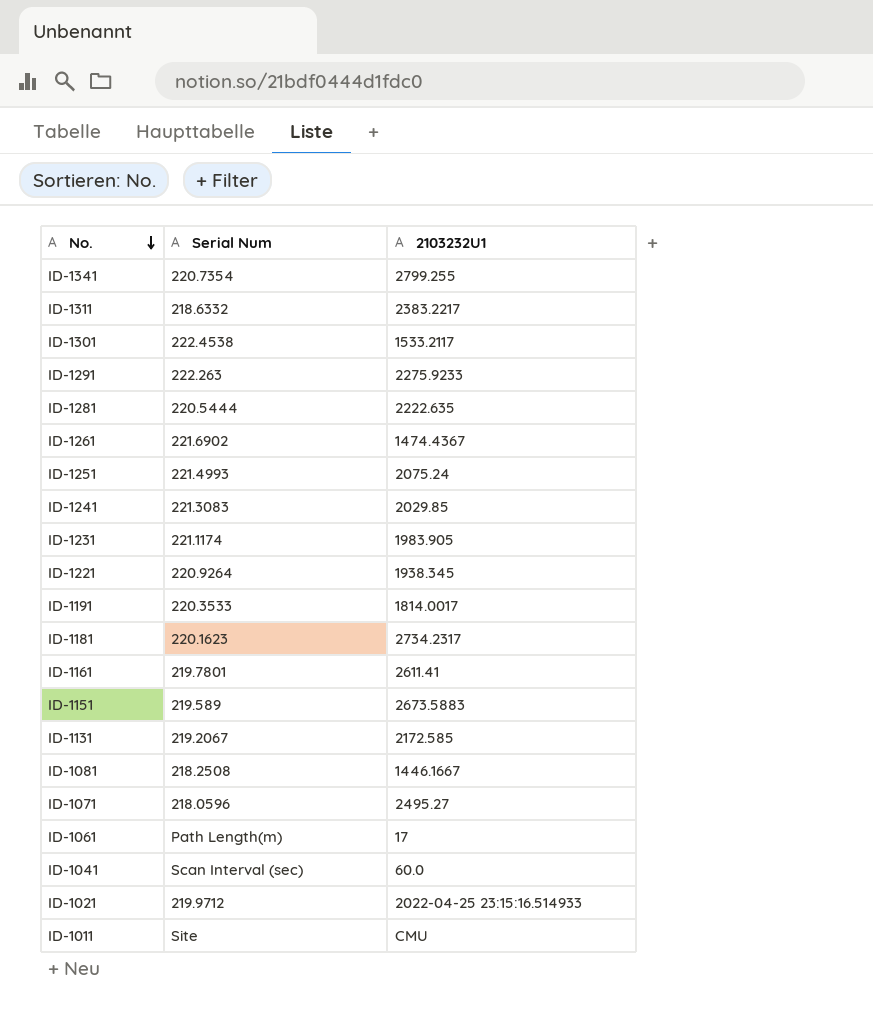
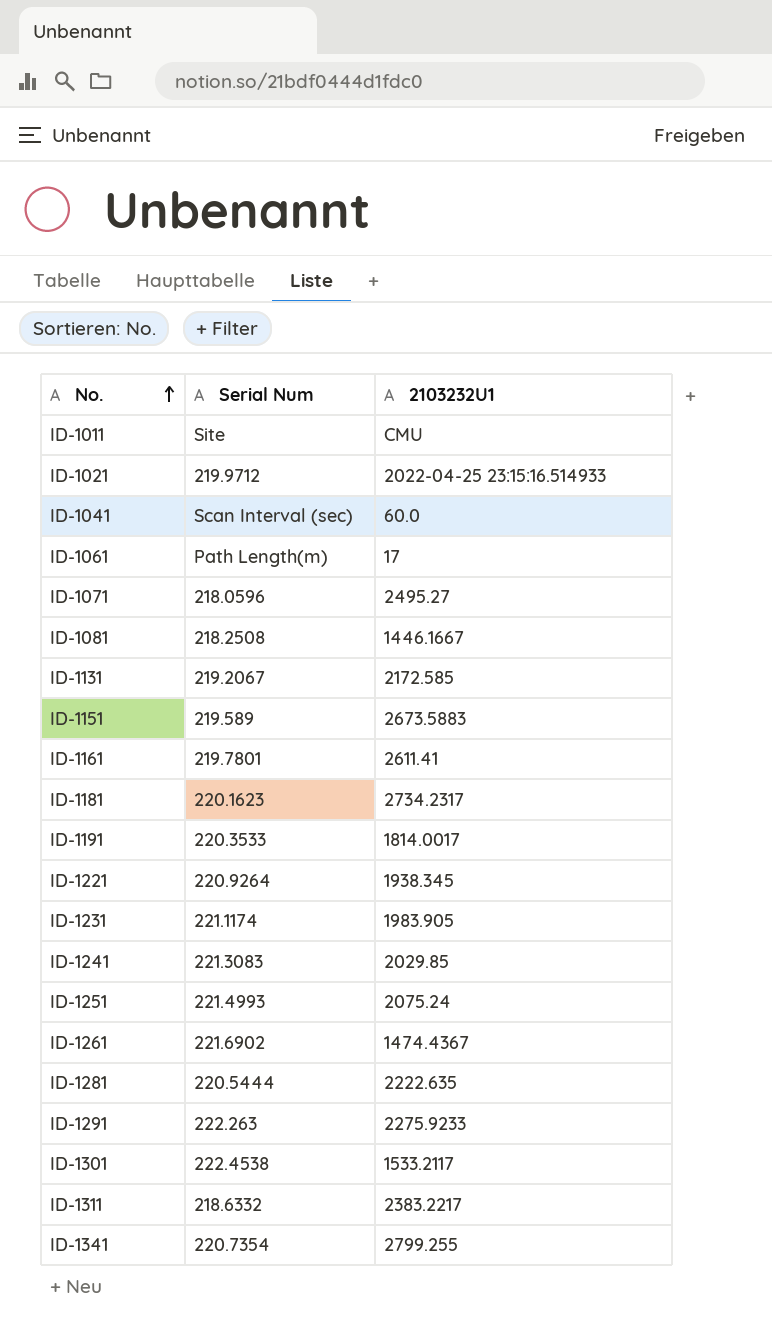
row order: No. descending -> No. ascending

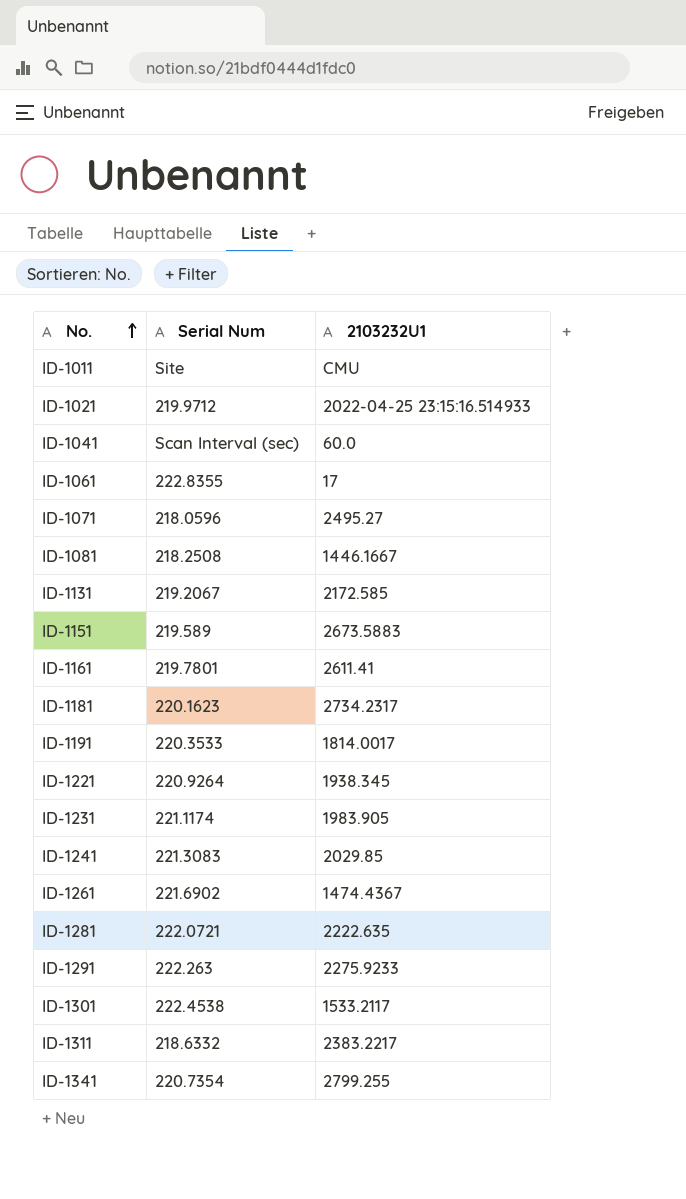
row ID-1251: 221.4993 | 2075.24 -> none
ID-1061 | Serial Num: Path Length(m) -> 222.8355
ID-1281 | Serial Num: 220.5444 -> 222.0721

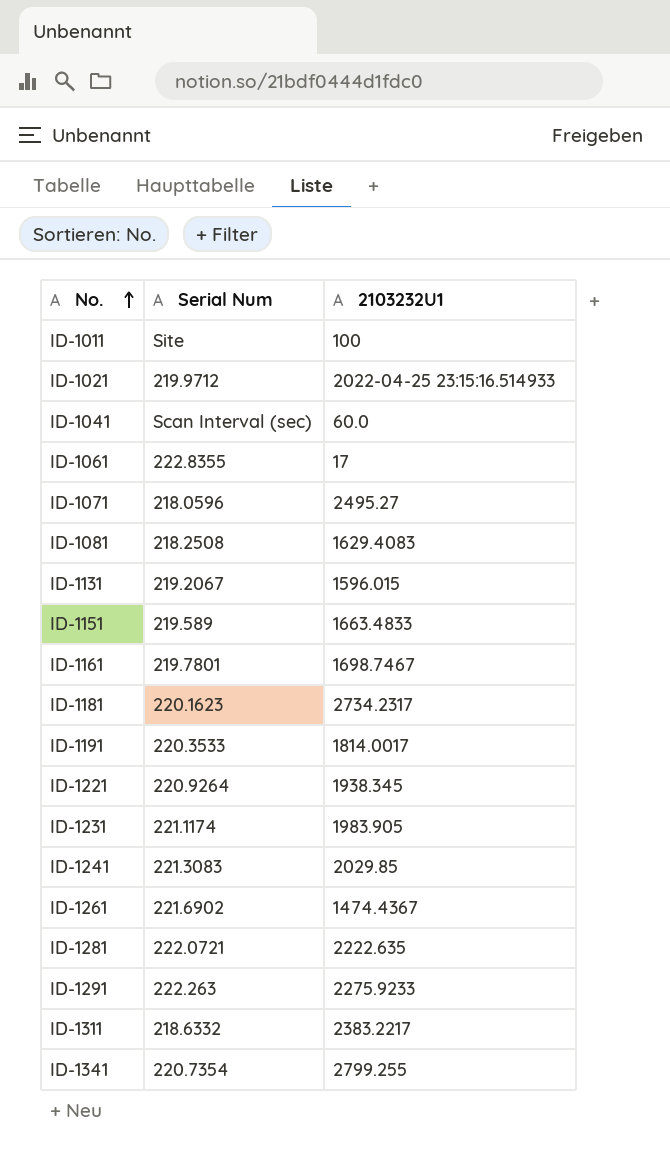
row ID-1301: 222.4538 | 1533.2117 -> none
ID-1011 | 2103232U1: CMU -> 100
ID-1081 | 2103232U1: 1446.1667 -> 1629.4083
ID-1131 | 2103232U1: 2172.585 -> 1596.015
ID-1151 | 2103232U1: 2673.5883 -> 1663.4833
ID-1161 | 2103232U1: 2611.41 -> 1698.7467

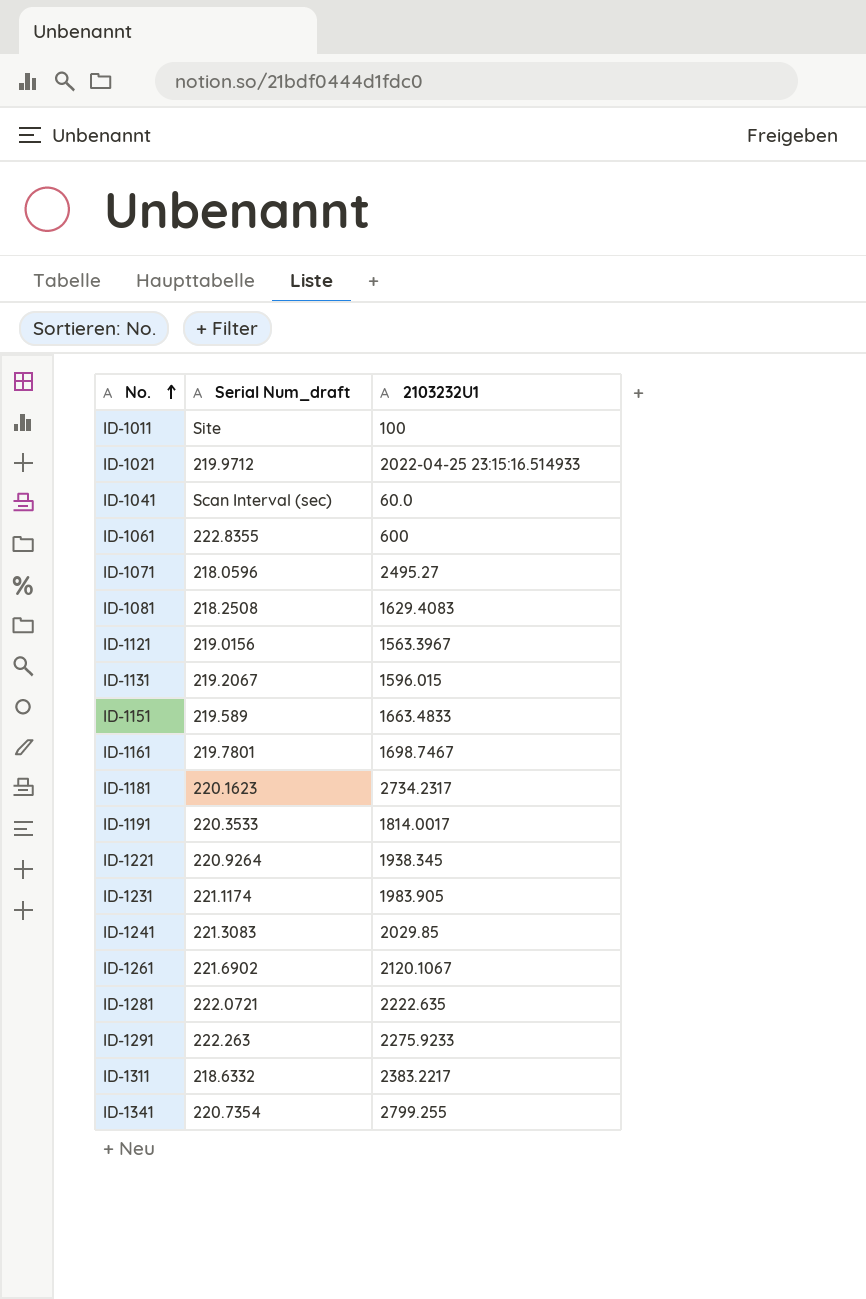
column name: Serial Num -> Serial Num_draft
ID-1061 | 2103232U1: 17 -> 600
row ID-1121: none -> 219.0156 | 1563.3967
ID-1261 | 2103232U1: 1474.4367 -> 2120.1067

